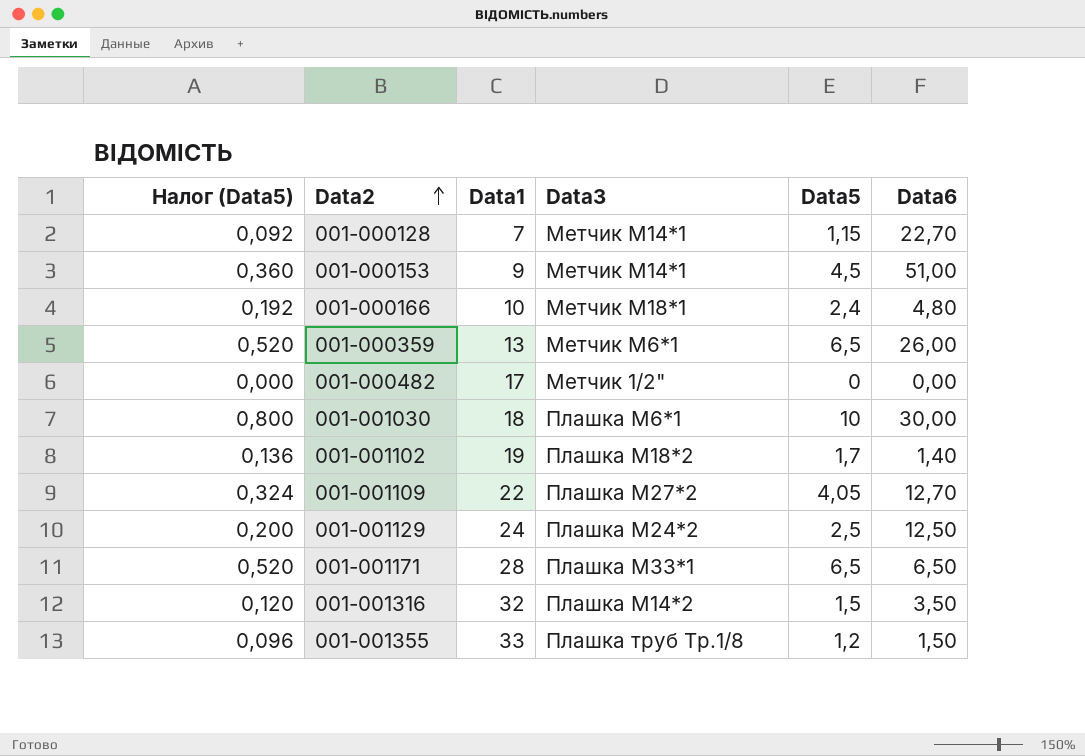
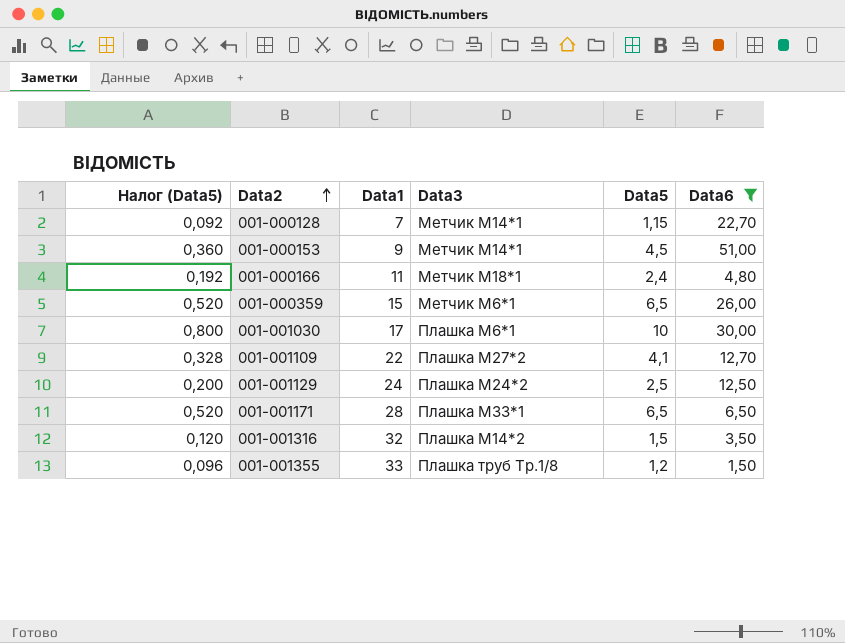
filter: none -> Data6 >= 1,50
001-000166 | Data1: 10 -> 11
001-000359 | Data1: 13 -> 15
001-001030 | Data1: 18 -> 17
001-001109 | Налог (Data5): 0,324 -> 0,328
001-001109 | Data5: 4,05 -> 4,1

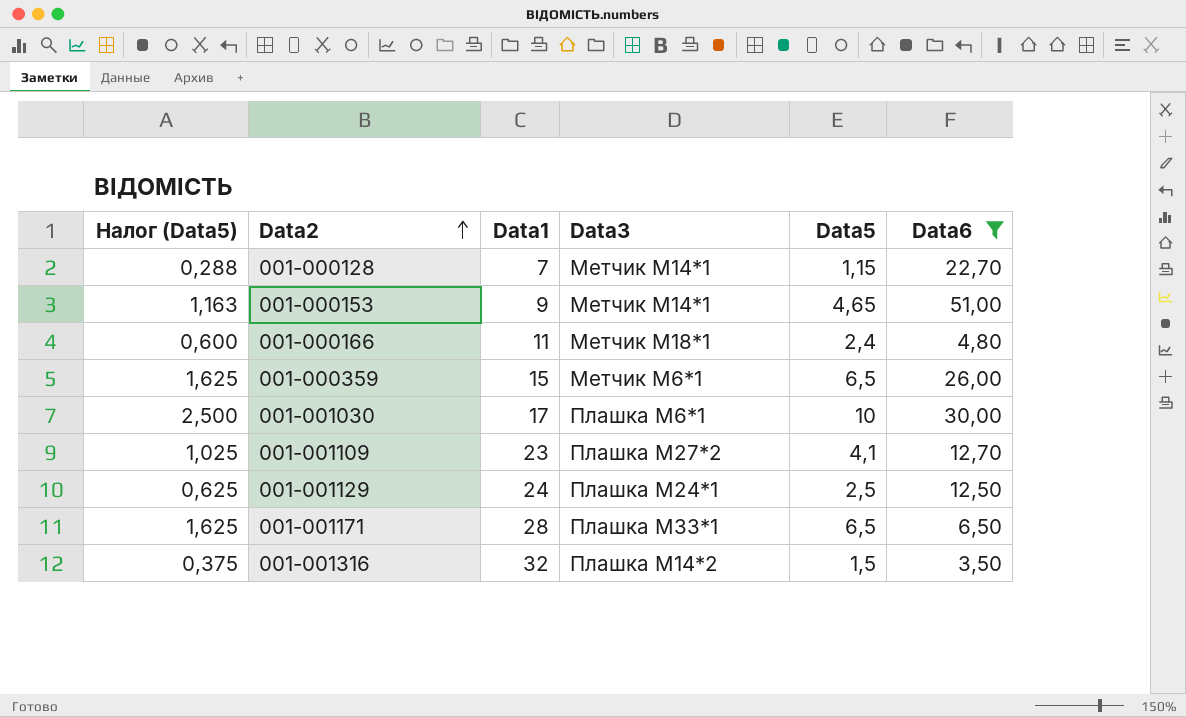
column Налог (Data5) | formula: [Data5] * 0,08 -> [Data5] * 0,25
row 001-001355: 0,096 | 33 | Плашка труб Тр.1/8 | 1,2 | 1,50 -> none
001-000153 | Data5: 4,5 -> 4,65
001-001109 | Data1: 22 -> 23
001-001129 | Data3: Плашка М24*2 -> Плашка М24*1

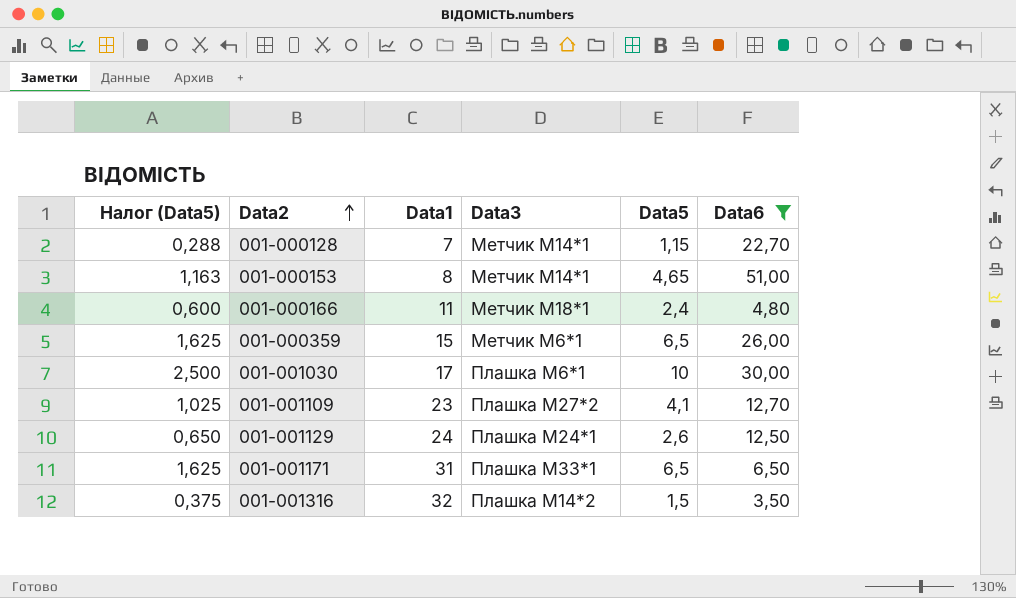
001-000153 | Data1: 9 -> 8
001-001129 | Налог (Data5): 0,625 -> 0,650
001-001129 | Data5: 2,5 -> 2,6
001-001171 | Data1: 28 -> 31

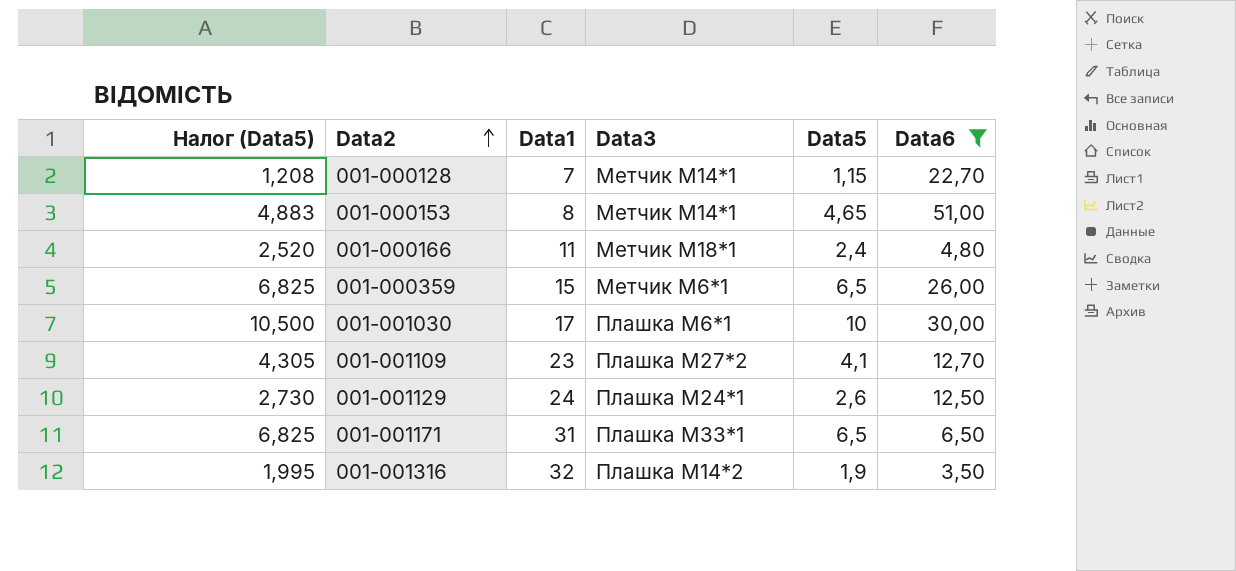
column Налог (Data5) | formula: [Data5] * 0,25 -> [Data5] * 1,05
001-001316 | Data5: 1,5 -> 1,9

